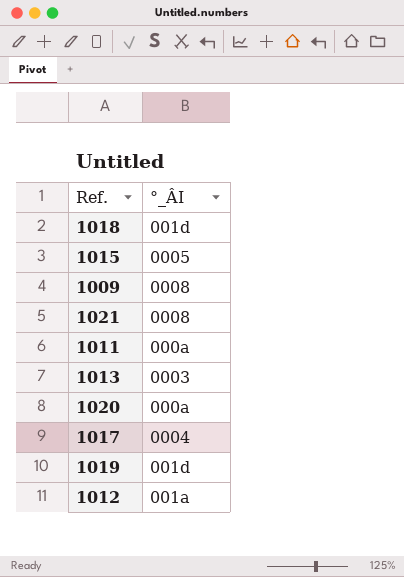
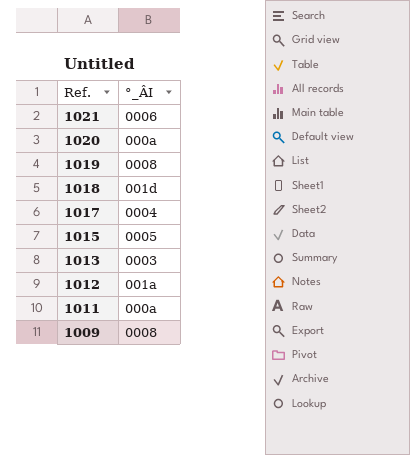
row order: none -> Ref. descending
1021 | °_ÂI: 0008 -> 0006
1019 | °_ÂI: 001d -> 0008

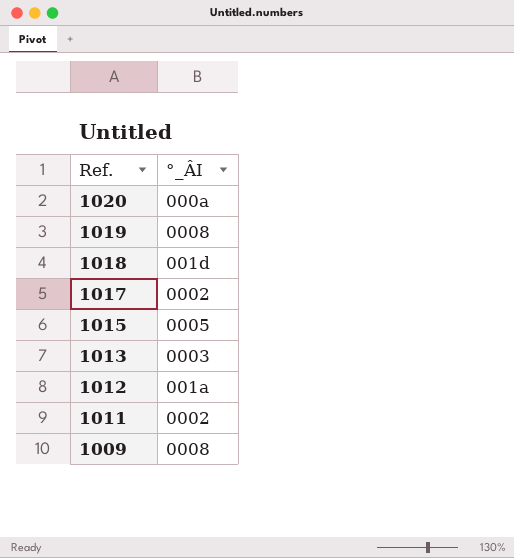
row 1021: 0006 -> none
1017 | °_ÂI: 0004 -> 0002
1011 | °_ÂI: 000a -> 0002

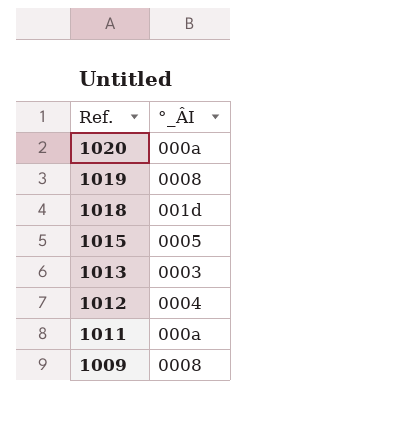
row 1017: 0002 -> none
1012 | °_ÂI: 001a -> 0004
1011 | °_ÂI: 0002 -> 000a

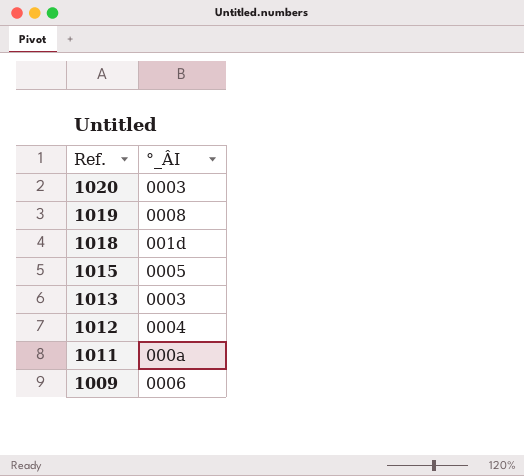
1020 | °_ÂI: 000a -> 0003
1009 | °_ÂI: 0008 -> 0006

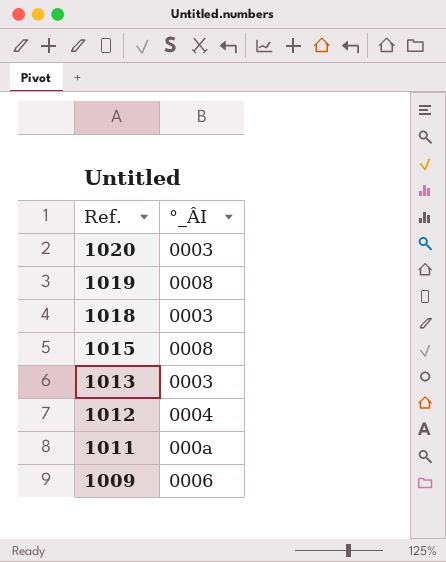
1018 | °_ÂI: 001d -> 0003
1015 | °_ÂI: 0005 -> 0008

